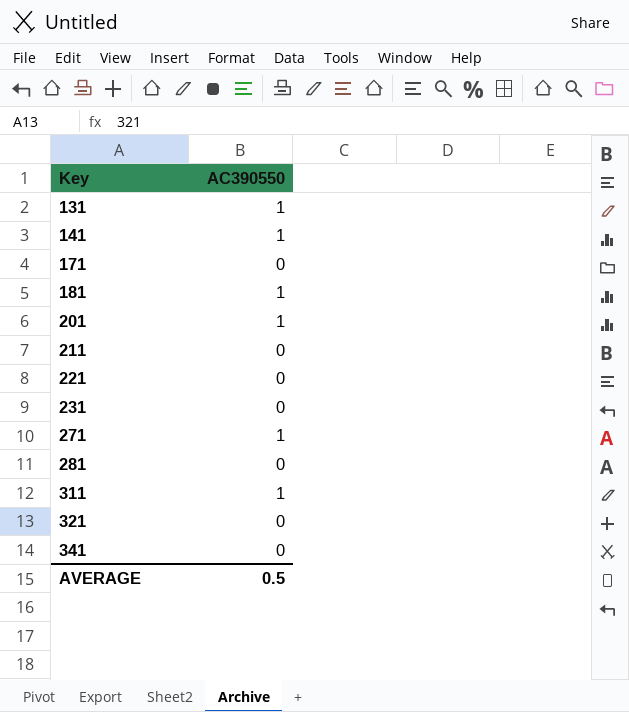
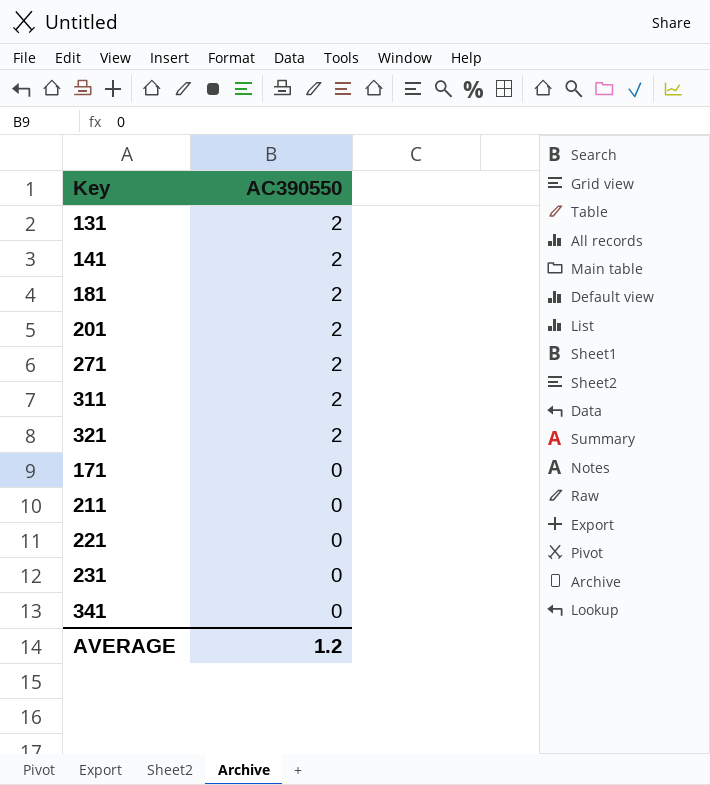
row order: Key ascending -> AC390550 descending
row 281: 0 -> none
131 | AC390550: 1 -> 2
141 | AC390550: 1 -> 2
181 | AC390550: 1 -> 2
201 | AC390550: 1 -> 2
271 | AC390550: 1 -> 2
311 | AC390550: 1 -> 2
321 | AC390550: 0 -> 2
AVERAGE | AC390550: 0.5 -> 1.2

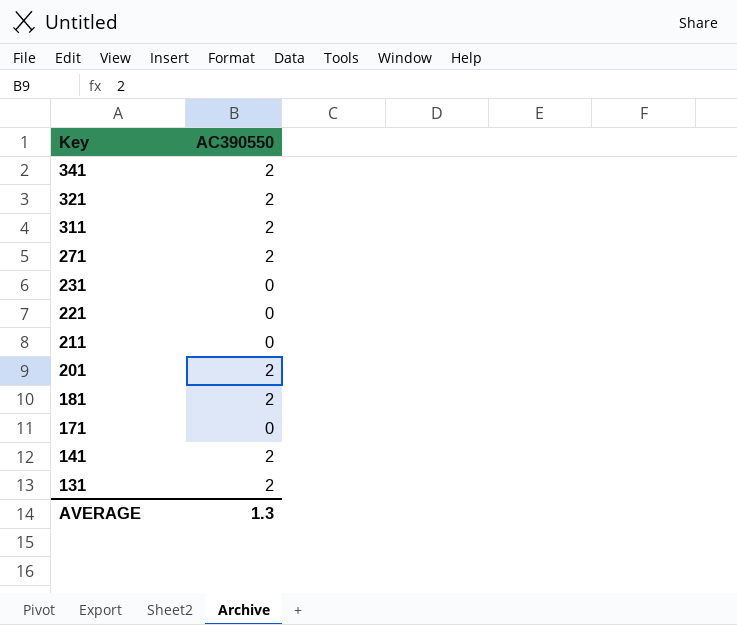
row order: AC390550 descending -> Key descending
341 | AC390550: 0 -> 2
AVERAGE | AC390550: 1.2 -> 1.3

